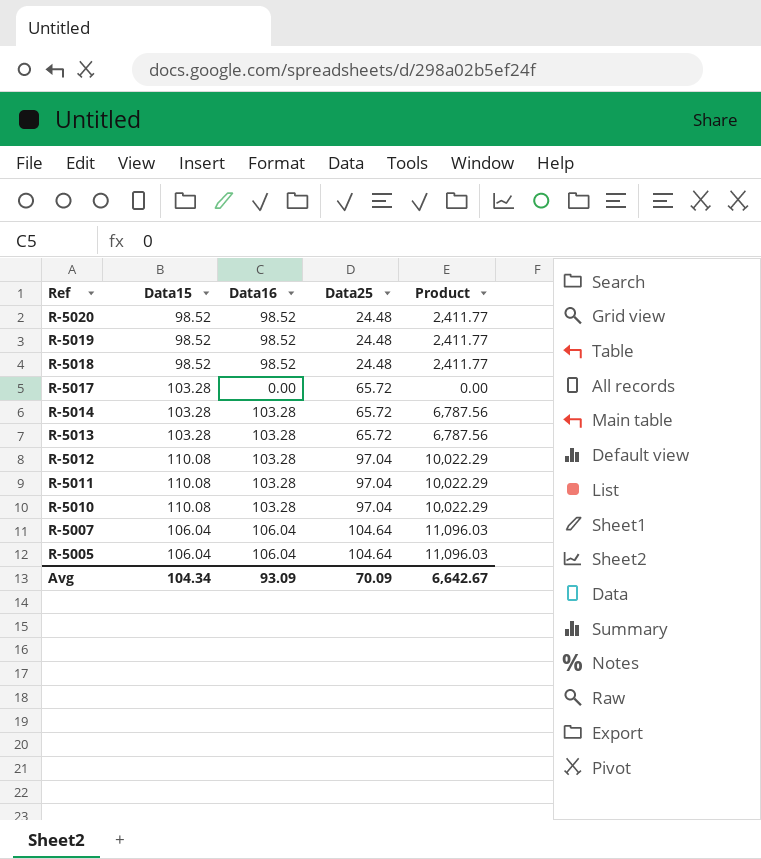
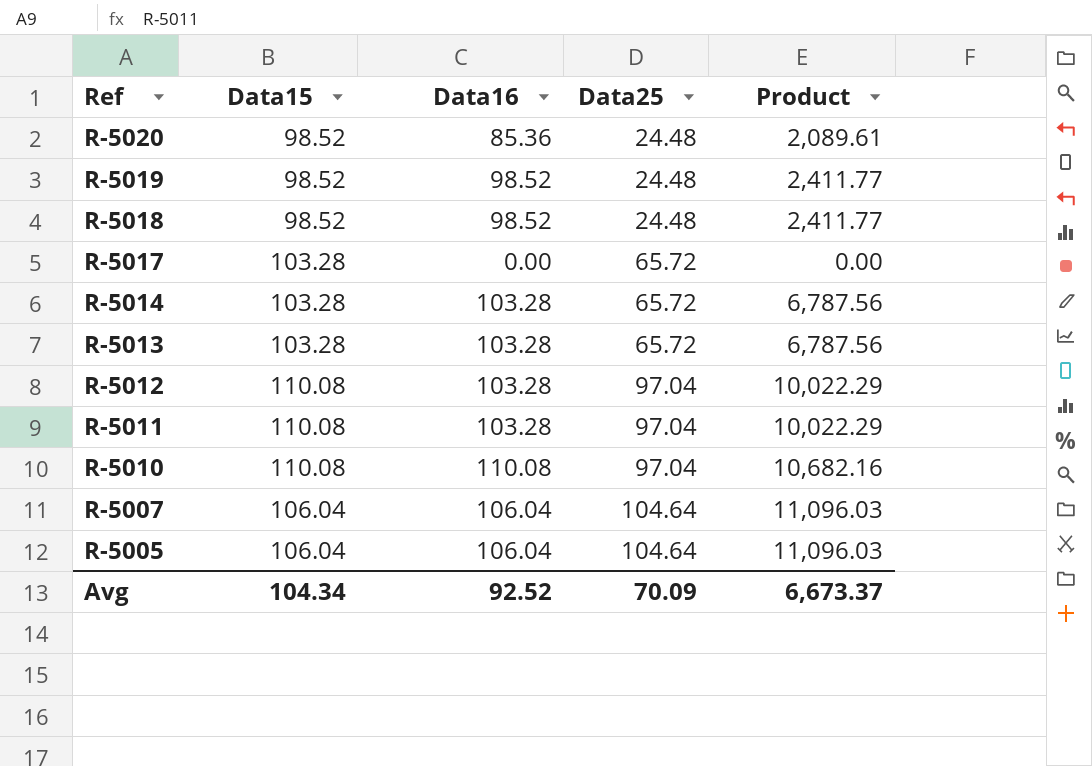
R-5020 | Data16: 98.52 -> 85.36
R-5020 | Product: 2,411.77 -> 2,089.61
R-5010 | Data16: 103.28 -> 110.08
R-5010 | Product: 10,022.29 -> 10,682.16
Avg | Data16: 93.09 -> 92.52
Avg | Product: 6,642.67 -> 6,673.37

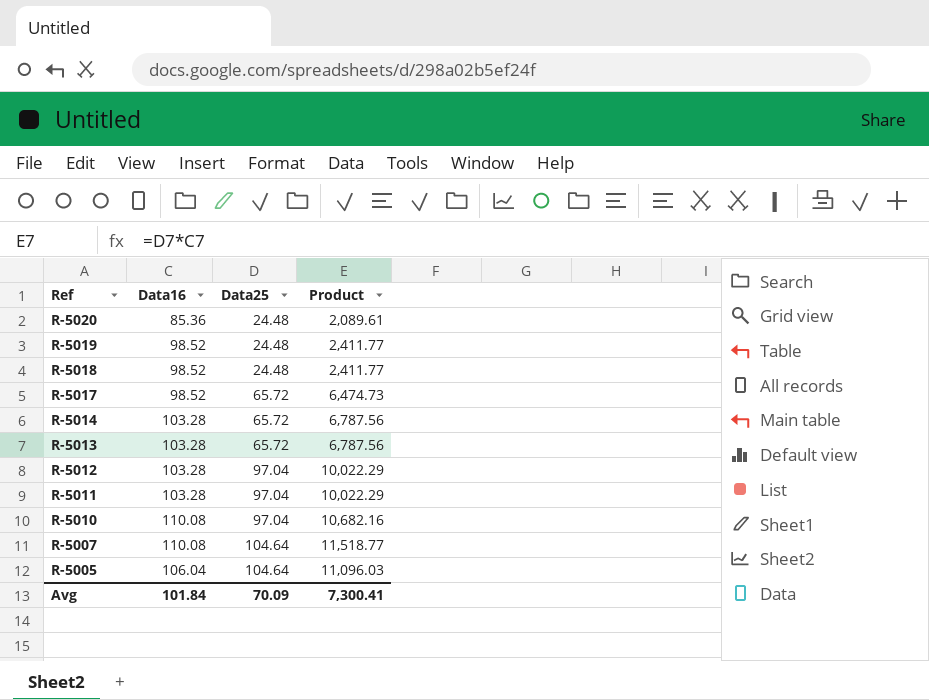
column Data15 | position: 2 -> none
R-5017 | Data16: 0.00 -> 98.52
R-5017 | Product: 0.00 -> 6,474.73
R-5007 | Data16: 106.04 -> 110.08
R-5007 | Product: 11,096.03 -> 11,518.77
Avg | Data16: 92.52 -> 101.84
Avg | Product: 6,673.37 -> 7,300.41

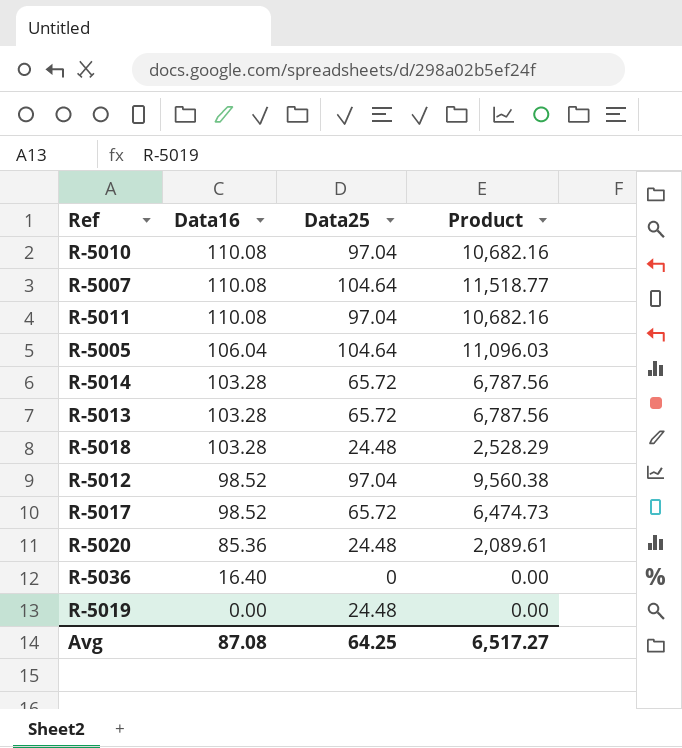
row order: Ref descending -> Data16 descending
R-5011 | Data16: 103.28 -> 110.08
R-5011 | Product: 10,022.29 -> 10,682.16
R-5018 | Data16: 98.52 -> 103.28
R-5018 | Product: 2,411.77 -> 2,528.29
R-5012 | Data16: 103.28 -> 98.52
R-5012 | Product: 10,022.29 -> 9,560.38
row R-5036: none -> 16.40 | 0 | 0.00
R-5019 | Data16: 98.52 -> 0.00
R-5019 | Product: 2,411.77 -> 0.00
Avg | Data16: 101.84 -> 87.08
Avg | Data25: 70.09 -> 64.25
Avg | Product: 7,300.41 -> 6,517.27

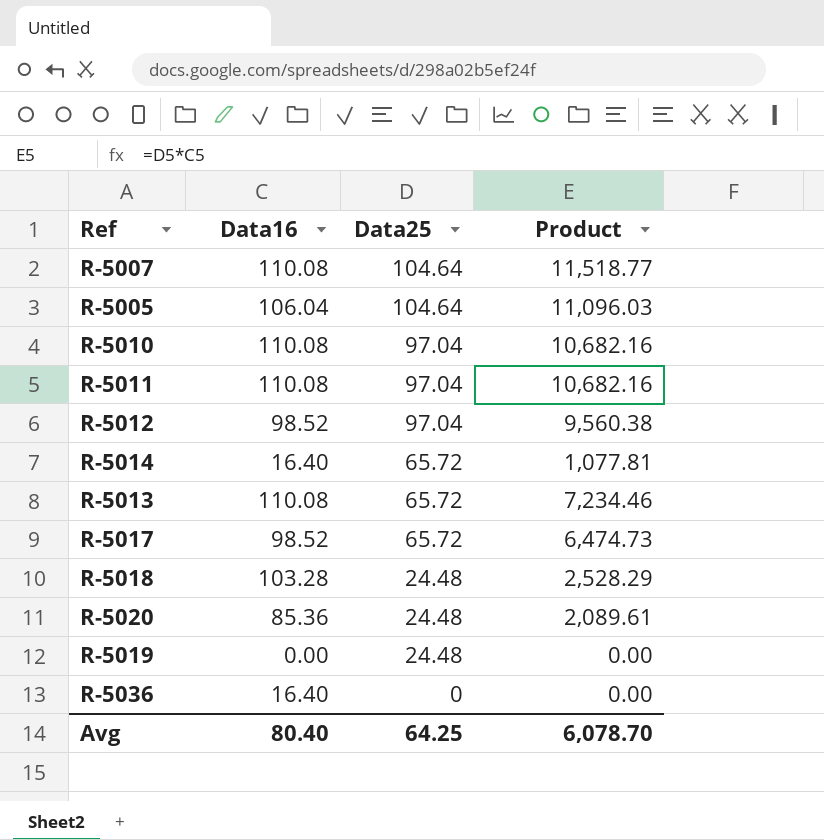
row order: Data16 descending -> Data25 descending
R-5014 | Data16: 103.28 -> 16.40
R-5014 | Product: 6,787.56 -> 1,077.81
R-5013 | Data16: 103.28 -> 110.08
R-5013 | Product: 6,787.56 -> 7,234.46
Avg | Data16: 87.08 -> 80.40
Avg | Product: 6,517.27 -> 6,078.70

